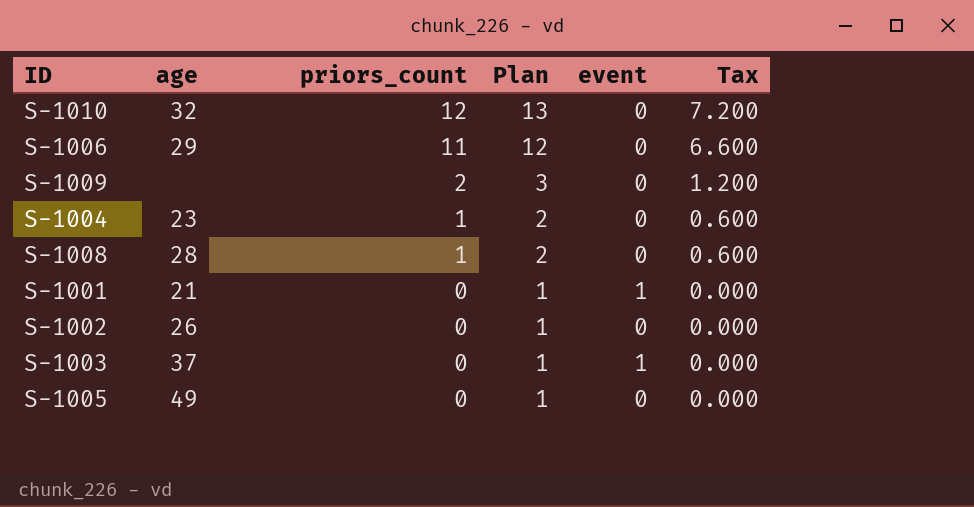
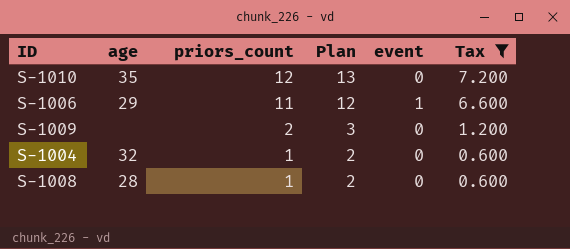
filter: none -> Tax != 0.000
S-1010 | age: 32 -> 35
S-1006 | event: 0 -> 1
S-1004 | age: 23 -> 32

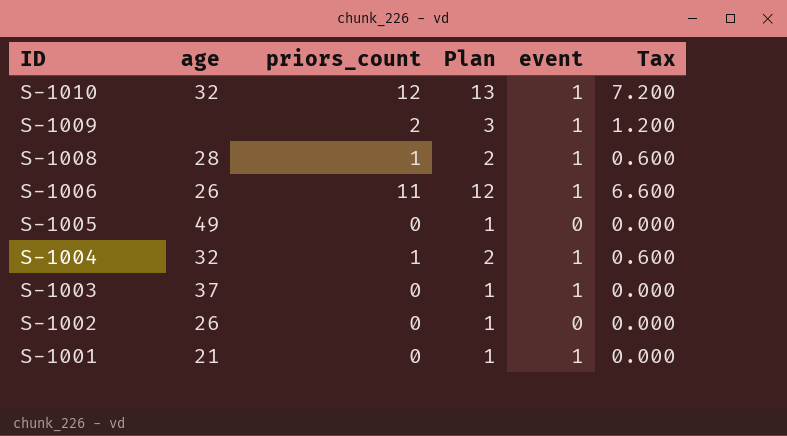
filter: Tax != 0.000 -> none
row order: priors_count descending -> ID descending
S-1010 | age: 35 -> 32
S-1010 | event: 0 -> 1
S-1009 | event: 0 -> 1
S-1008 | event: 0 -> 1
S-1006 | age: 29 -> 26
S-1004 | event: 0 -> 1

